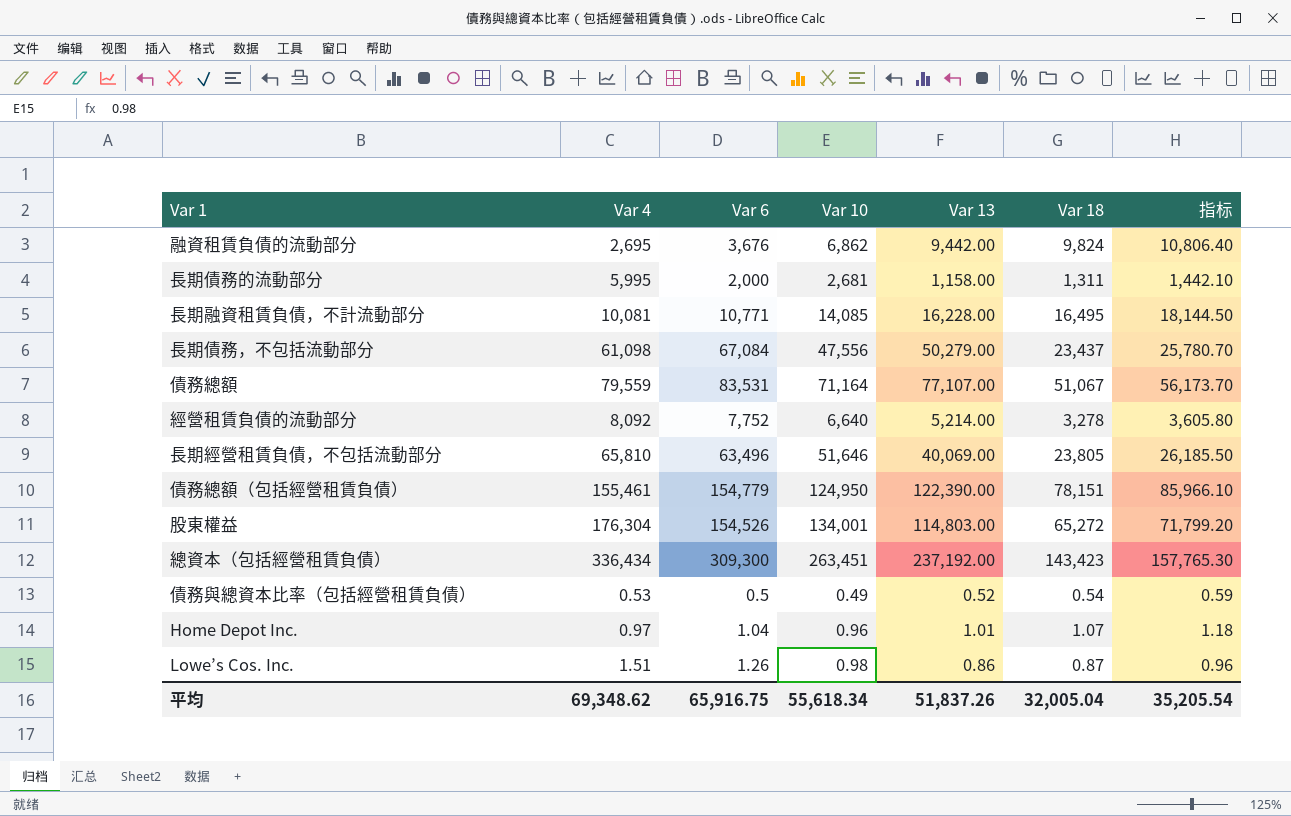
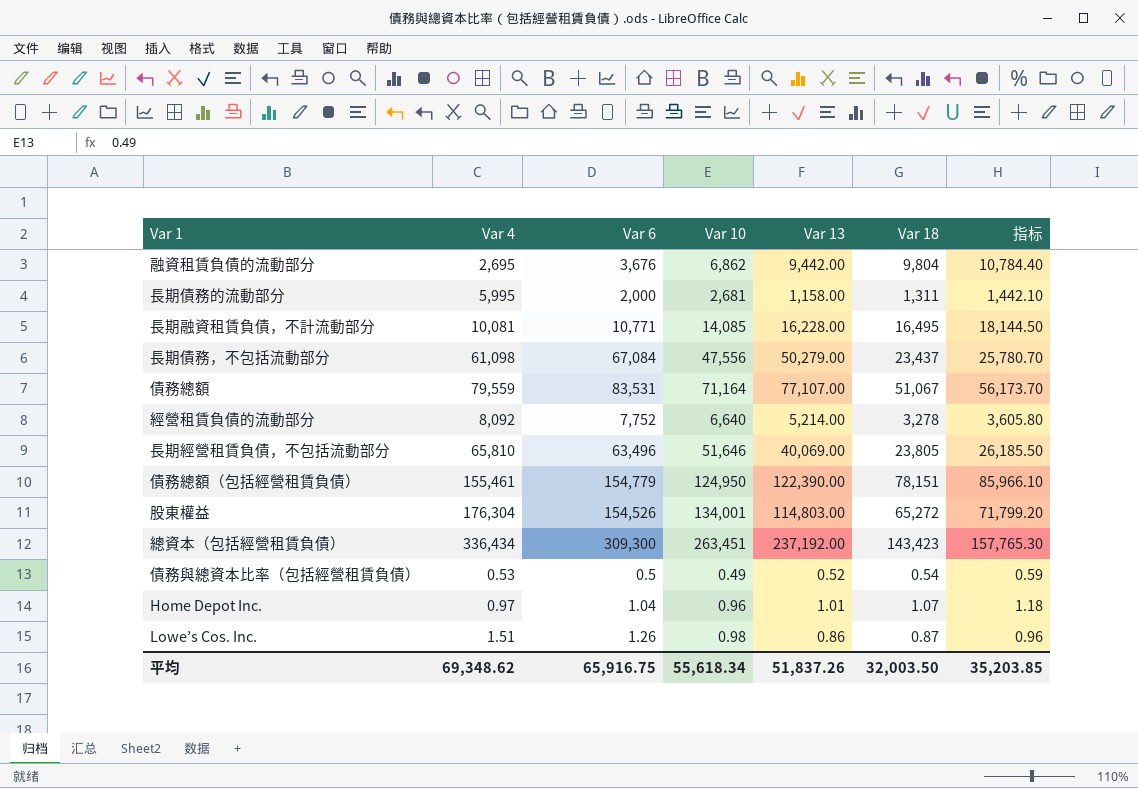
融資租賃負債的流動部分 | Var 18: 9,824 -> 9,804
融資租賃負債的流動部分 | 指标: 10,806.40 -> 10,784.40
平均 | Var 18: 32,005.04 -> 32,003.50
平均 | 指标: 35,205.54 -> 35,203.85

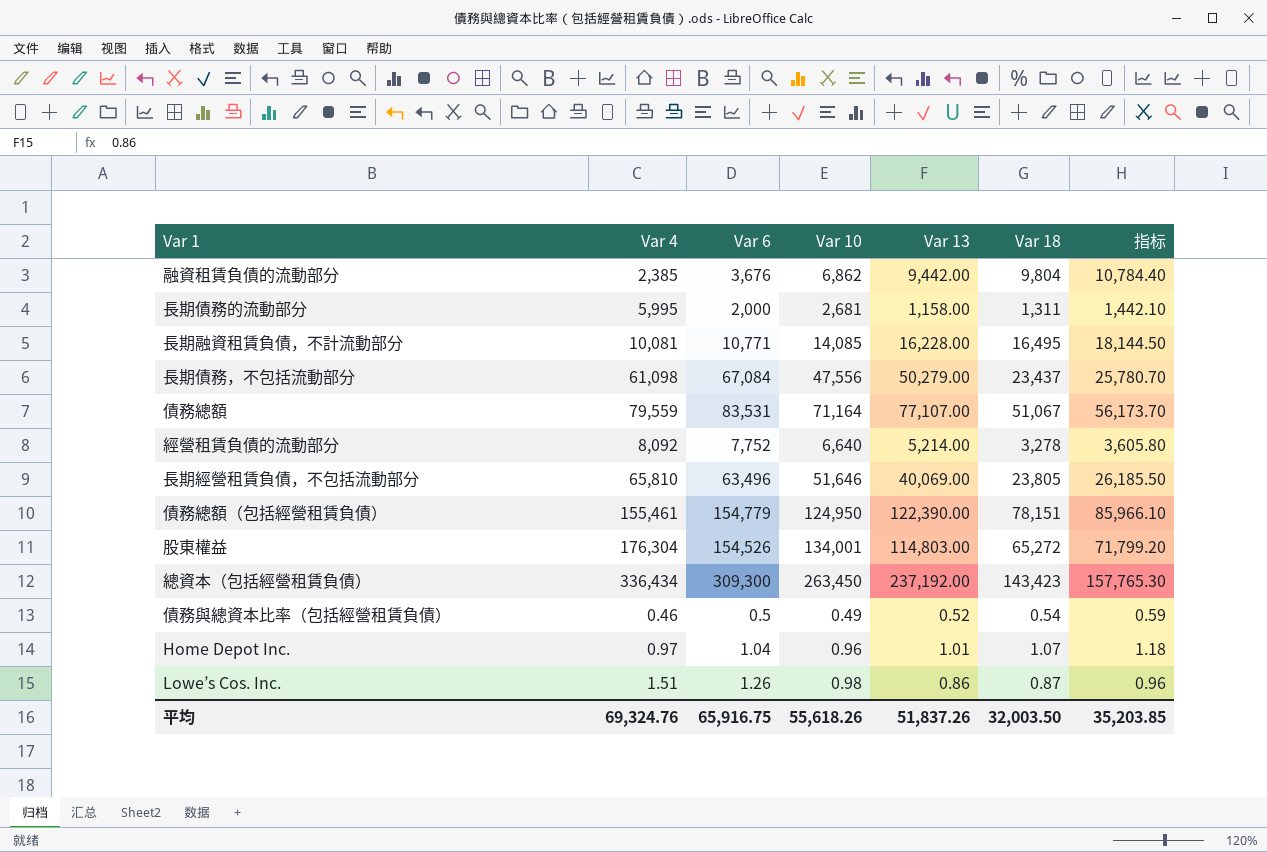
融資租賃負債的流動部分 | Var 4: 2,695 -> 2,385
總資本（包括經營租賃負債） | Var 10: 263,451 -> 263,450
債務與總資本比率（包括經營租賃負債） | Var 4: 0.53 -> 0.46
平均 | Var 4: 69,348.62 -> 69,324.76
平均 | Var 10: 55,618.34 -> 55,618.26

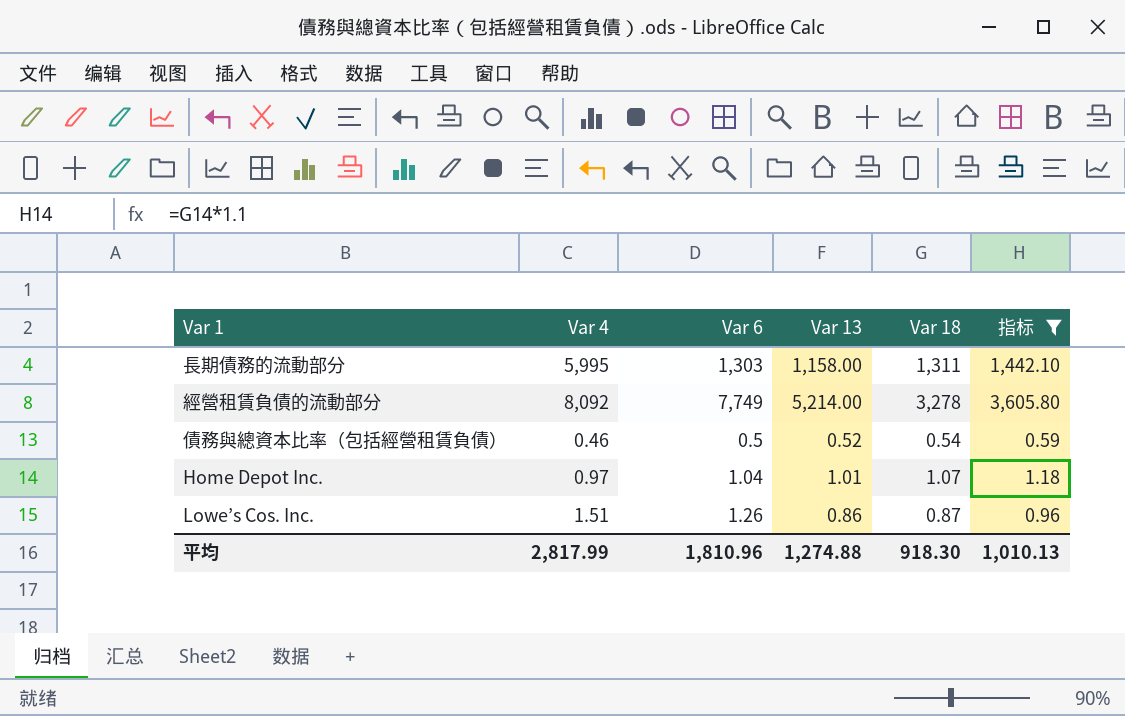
filter: none -> 指标 <= 3,605.80
column Var 10 | position: 4 -> none
長期債務的流動部分 | Var 6: 2,000 -> 1,303
經營租賃負債的流動部分 | Var 6: 7,752 -> 7,749
平均 | Var 4: 69,324.76 -> 2,817.99
平均 | Var 6: 65,916.75 -> 1,810.96
平均 | Var 13: 51,837.26 -> 1,274.88
平均 | Var 18: 32,003.50 -> 918.30
平均 | 指标: 35,203.85 -> 1,010.13

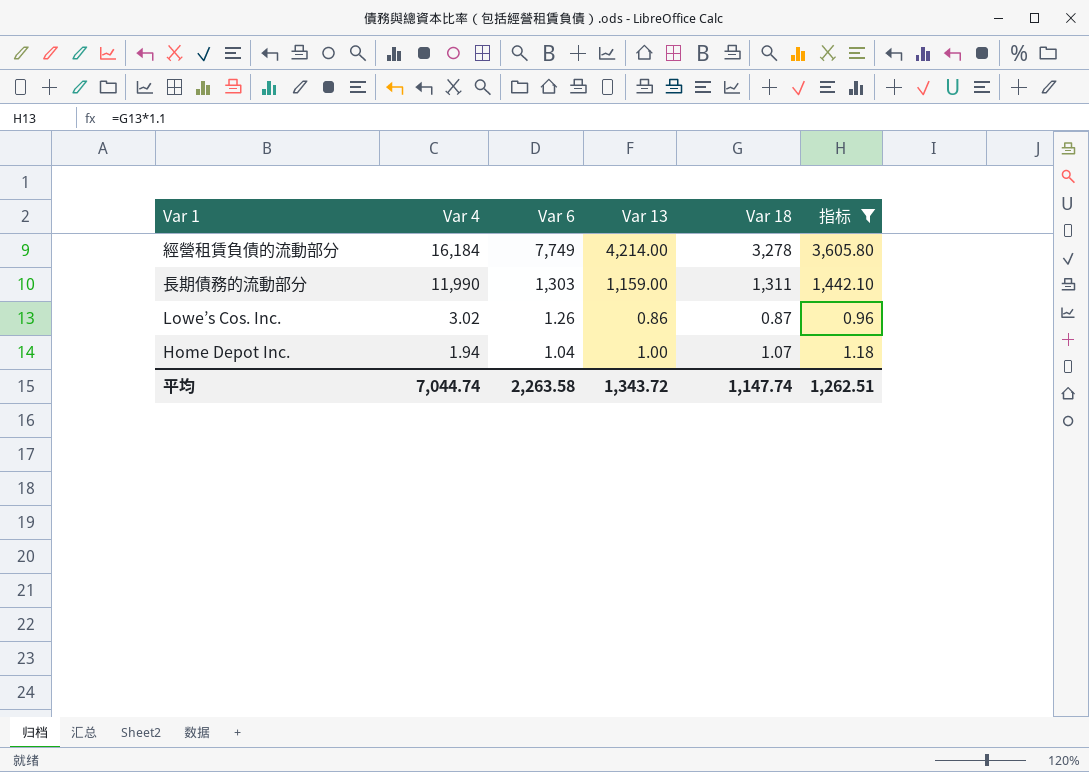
row order: none -> Var 4 descending
row 債務與總資本比率（包括經營租賃負債）: 0.46 | 0.5 | 0.52 | 0.54 | 0.59 -> none
經營租賃負債的流動部分 | Var 4: 8,092 -> 16,184
經營租賃負債的流動部分 | Var 13: 5,214.00 -> 4,214.00
長期債務的流動部分 | Var 4: 5,995 -> 11,990
長期債務的流動部分 | Var 13: 1,158.00 -> 1,159.00
Lowe’s Cos. Inc. | Var 4: 1.51 -> 3.02
Home Depot Inc. | Var 4: 0.97 -> 1.94
Home Depot Inc. | Var 13: 1.01 -> 1.00
平均 | Var 4: 2,817.99 -> 7,044.74
平均 | Var 6: 1,810.96 -> 2,263.58
平均 | Var 13: 1,274.88 -> 1,343.72
平均 | Var 18: 918.30 -> 1,147.74
平均 | 指标: 1,010.13 -> 1,262.51

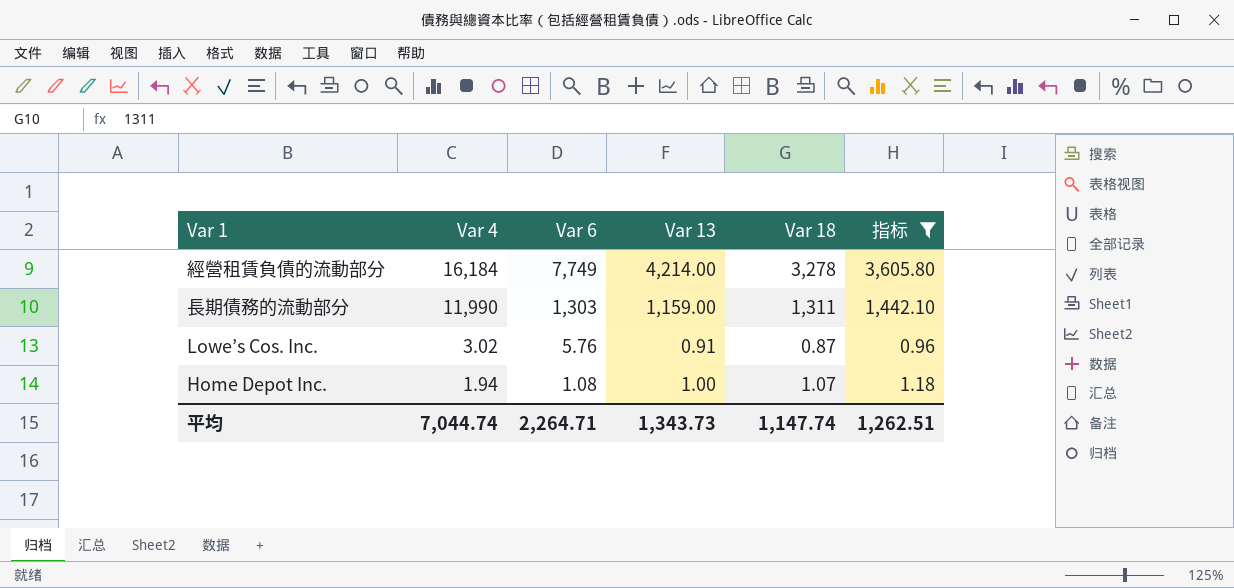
Lowe’s Cos. Inc. | Var 6: 1.26 -> 5.76
Lowe’s Cos. Inc. | Var 13: 0.86 -> 0.91
Home Depot Inc. | Var 6: 1.04 -> 1.08
平均 | Var 6: 2,263.58 -> 2,264.71
平均 | Var 13: 1,343.72 -> 1,343.73

